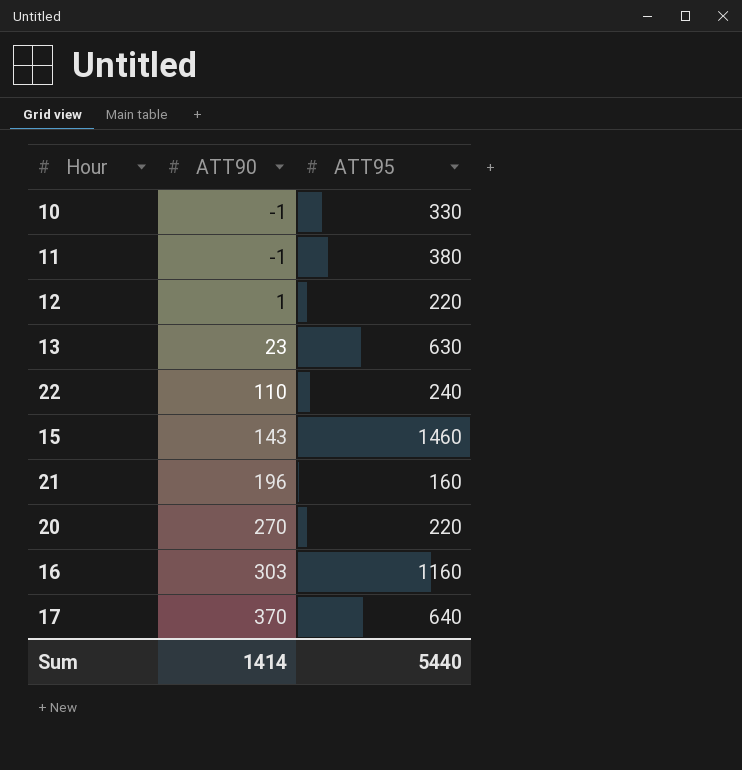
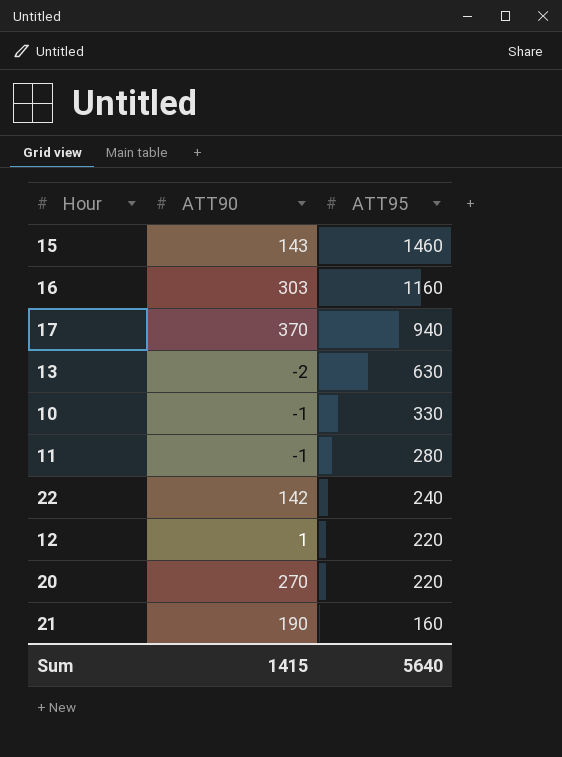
row order: ATT90 ascending -> ATT95 descending
17 | ATT95: 640 -> 940
13 | ATT90: 23 -> -2
11 | ATT95: 380 -> 280
22 | ATT90: 110 -> 142
21 | ATT90: 196 -> 190
Sum | ATT90: 1414 -> 1415
Sum | ATT95: 5440 -> 5640

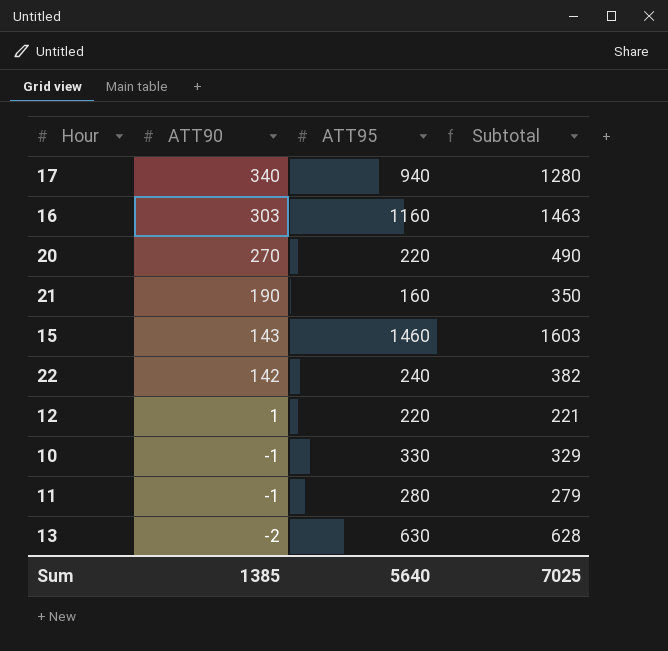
row order: ATT95 descending -> ATT90 descending
column Subtotal | formula: none -> [ATT90] + [ATT95]
17 | ATT90: 370 -> 340
Sum | ATT90: 1415 -> 1385

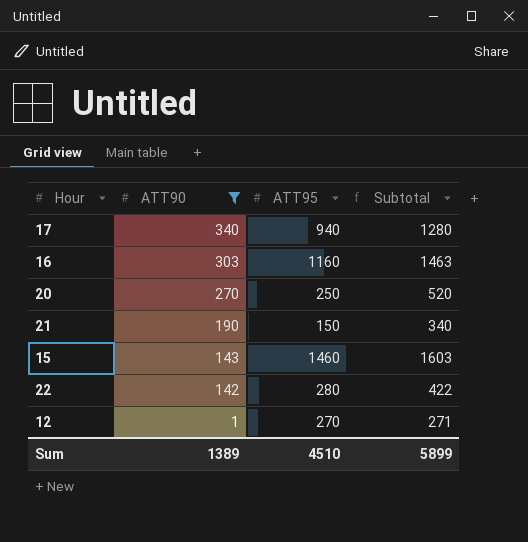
filter: none -> ATT90 >= 1
20 | ATT95: 220 -> 250
20 | Subtotal: 490 -> 520
21 | ATT95: 160 -> 150
21 | Subtotal: 350 -> 340
22 | ATT95: 240 -> 280
22 | Subtotal: 382 -> 422
12 | ATT95: 220 -> 270
12 | Subtotal: 221 -> 271
Sum | ATT90: 1385 -> 1389
Sum | ATT95: 5640 -> 4510
Sum | Subtotal: 7025 -> 5899

